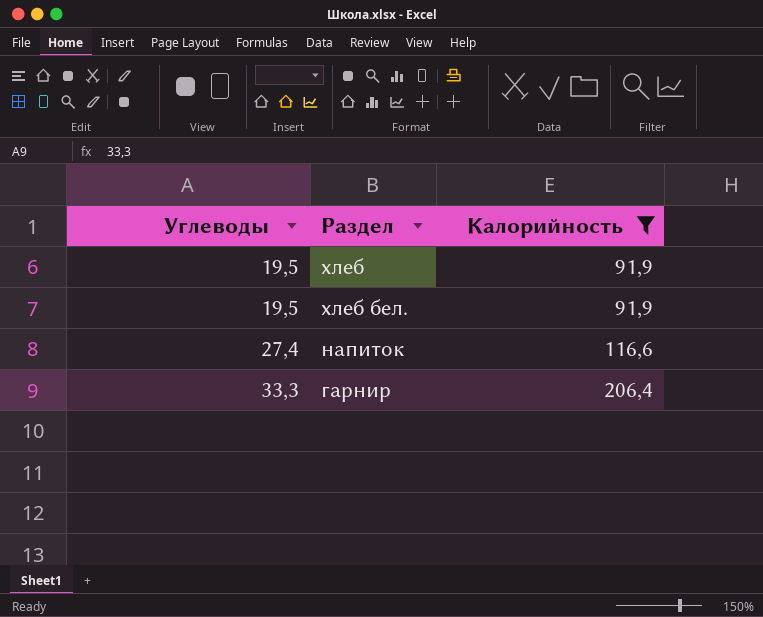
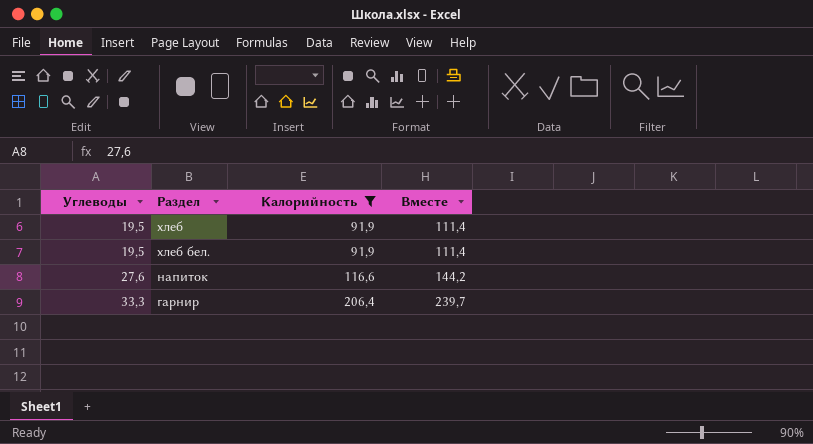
column Вместе | formula: none -> [Углеводы] + [Калорийность]
напиток | Углеводы: 27,4 -> 27,6

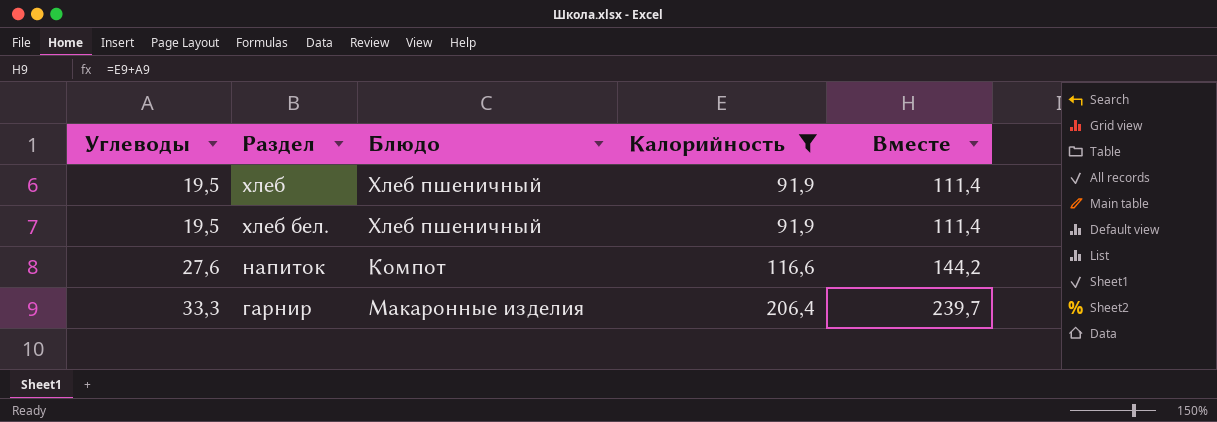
column Блюдо | position: none -> 3

